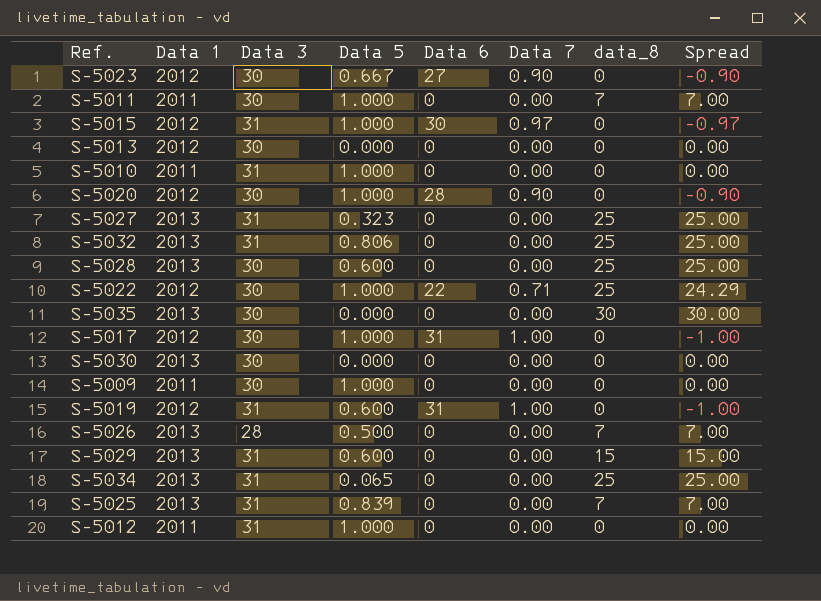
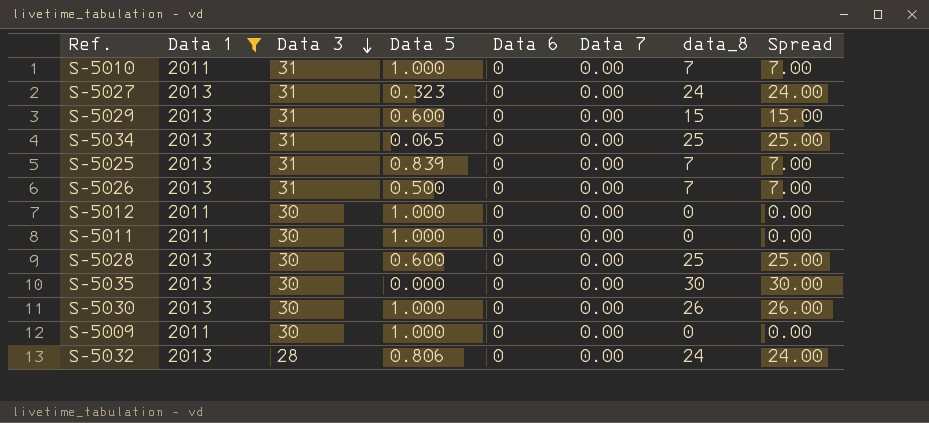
filter: none -> Data 1 != 2012
row order: none -> Data 3 descending
S-5010 | data_8: 0 -> 7
S-5010 | Spread: 0.00 -> 7.00
S-5027 | data_8: 25 -> 24
S-5027 | Spread: 25.00 -> 24.00
S-5026 | Data 3: 28 -> 31
S-5012 | Data 3: 31 -> 30
S-5011 | data_8: 7 -> 0
S-5011 | Spread: 7.00 -> 0.00
S-5030 | Data 5: 0.000 -> 1.000
S-5030 | data_8: 0 -> 26
S-5030 | Spread: 0.00 -> 26.00
S-5032 | Data 3: 31 -> 28
S-5032 | data_8: 25 -> 24
S-5032 | Spread: 25.00 -> 24.00

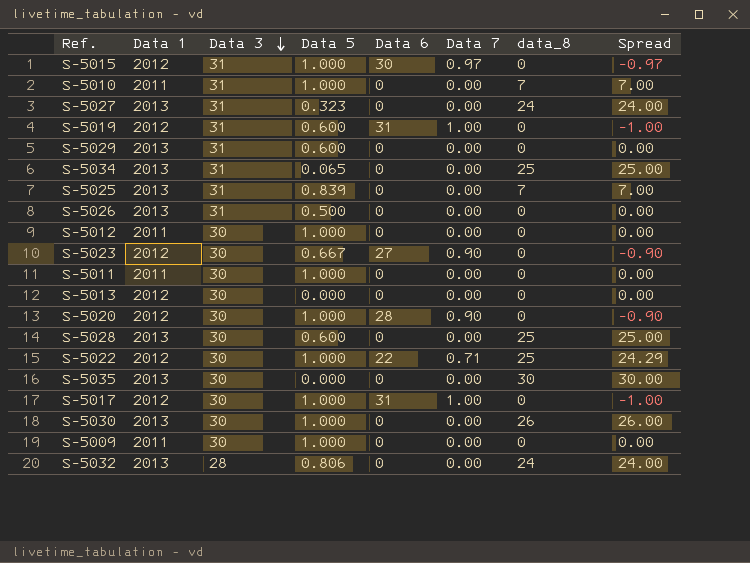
filter: Data 1 != 2012 -> none
S-5029 | data_8: 15 -> 0
S-5029 | Spread: 15.00 -> 0.00
S-5026 | data_8: 7 -> 0
S-5026 | Spread: 7.00 -> 0.00

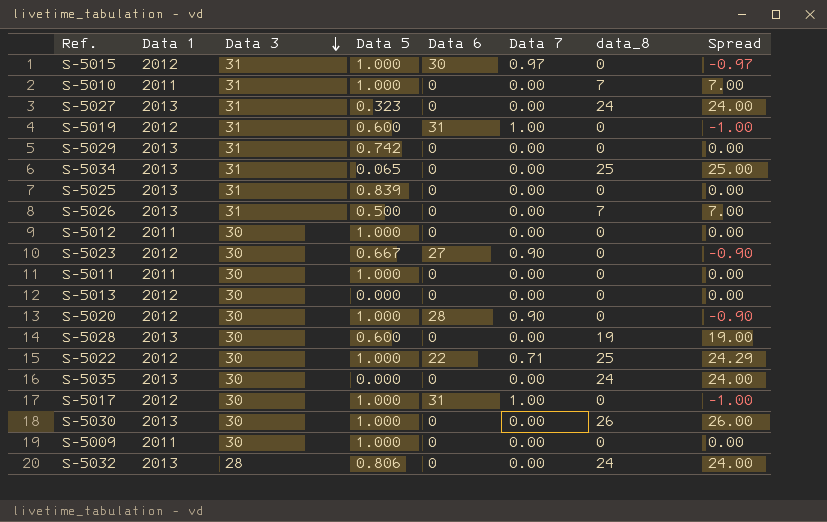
S-5029 | Data 5: 0.600 -> 0.742
S-5025 | data_8: 7 -> 0
S-5025 | Spread: 7.00 -> 0.00
S-5026 | data_8: 0 -> 7
S-5026 | Spread: 0.00 -> 7.00
S-5028 | data_8: 25 -> 19
S-5028 | Spread: 25.00 -> 19.00
S-5035 | data_8: 30 -> 24
S-5035 | Spread: 30.00 -> 24.00

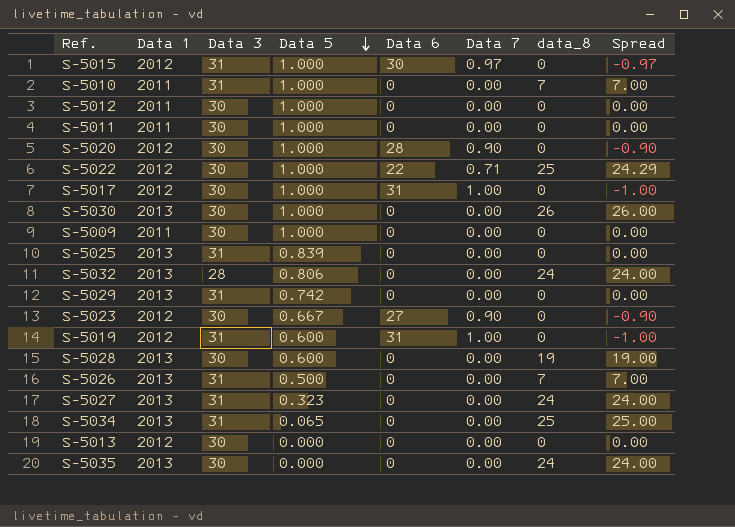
row order: Data 3 descending -> Data 5 descending

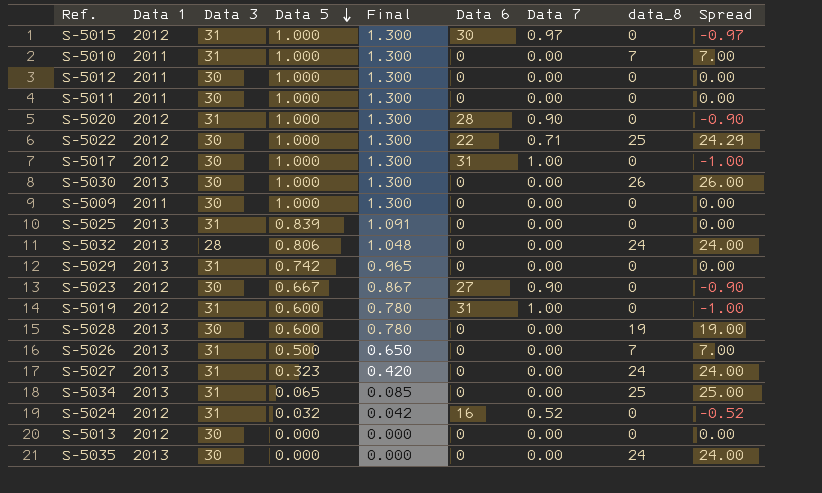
column Final | formula: none -> [Data 5] * 1.3
S-5020 | Data 3: 30 -> 31
row S-5024: none -> 2012 | 31 | 0.032 | 0.042 | 16 | 0.52 | 0 | -0.52

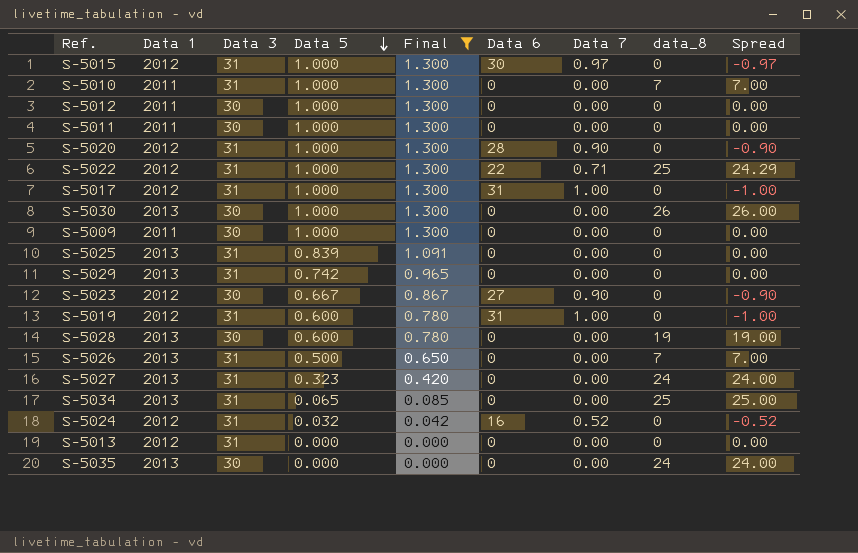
filter: none -> Final != 1.048
S-5022 | Data 3: 30 -> 31
S-5017 | Data 3: 30 -> 31
S-5013 | Data 3: 30 -> 31

